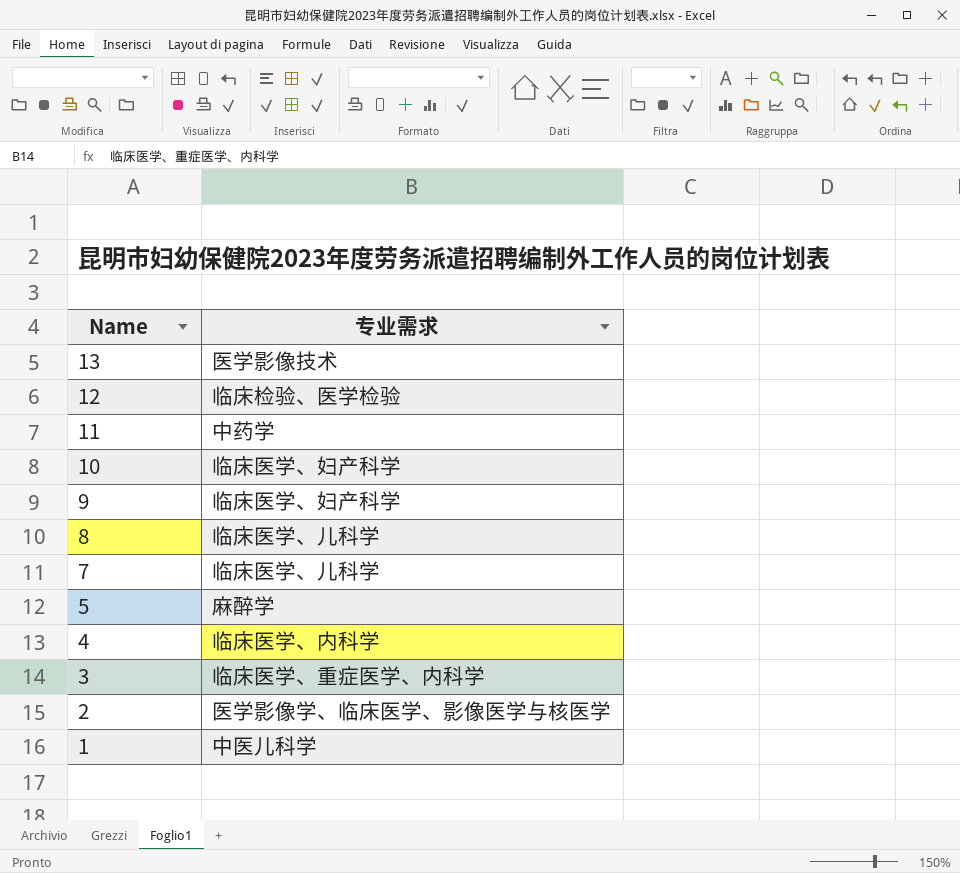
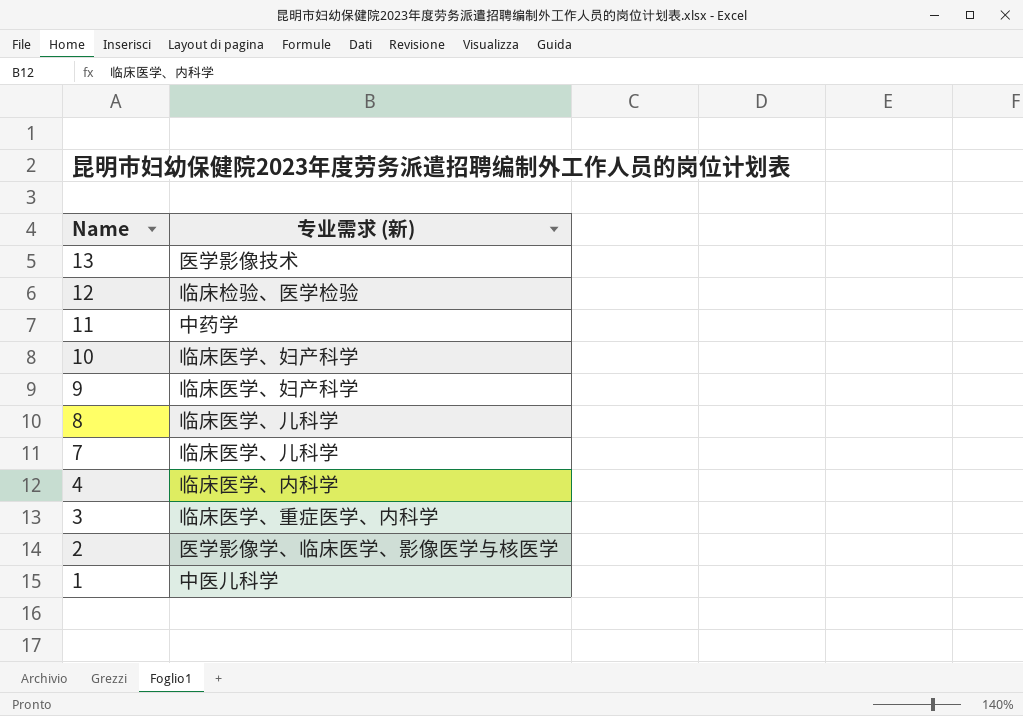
column name: 专业需求 -> 专业需求 (新)
row 5: 麻醉学 -> none

